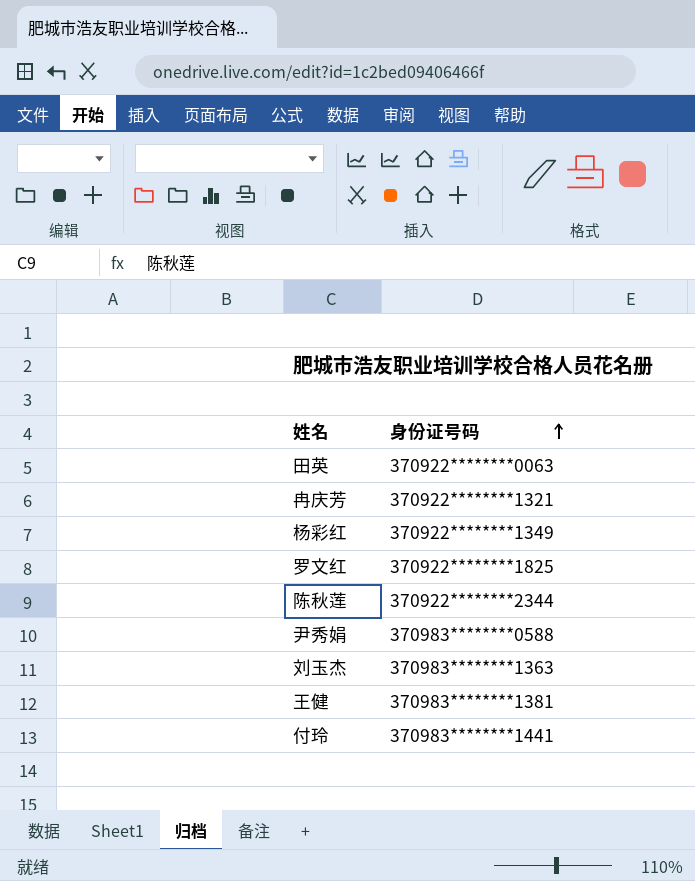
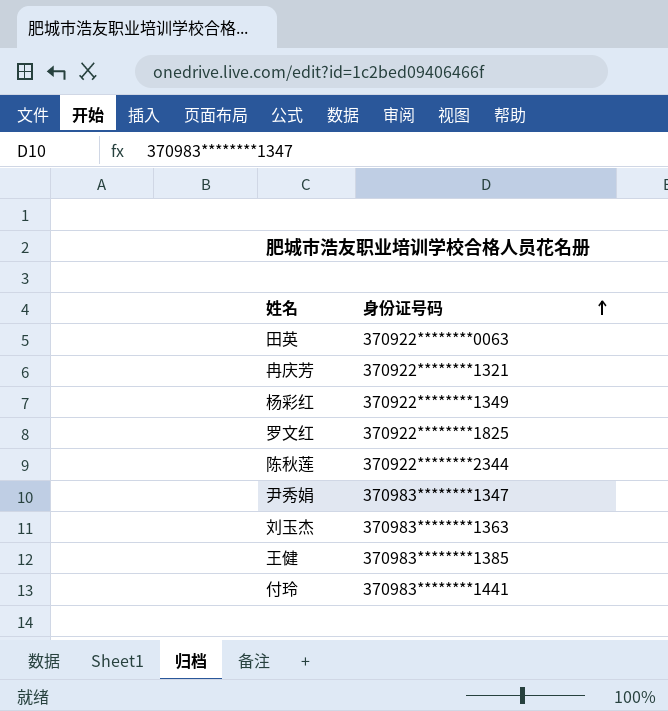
尹秀娟 | 身份证号码: 370983********0588 -> 370983********1347
王健 | 身份证号码: 370983********1381 -> 370983********1385

